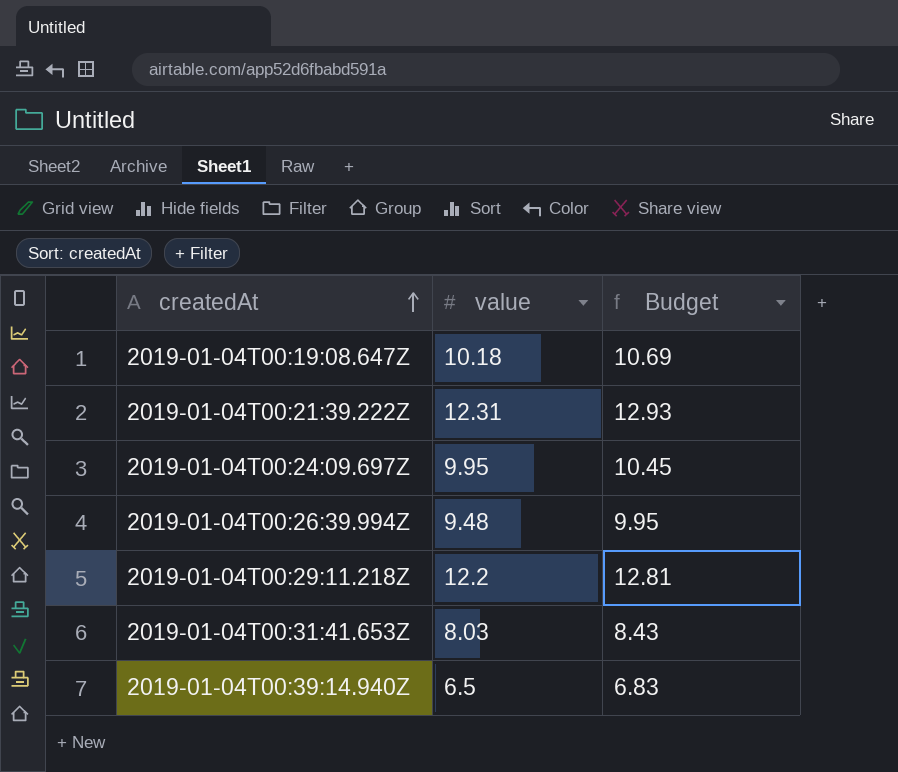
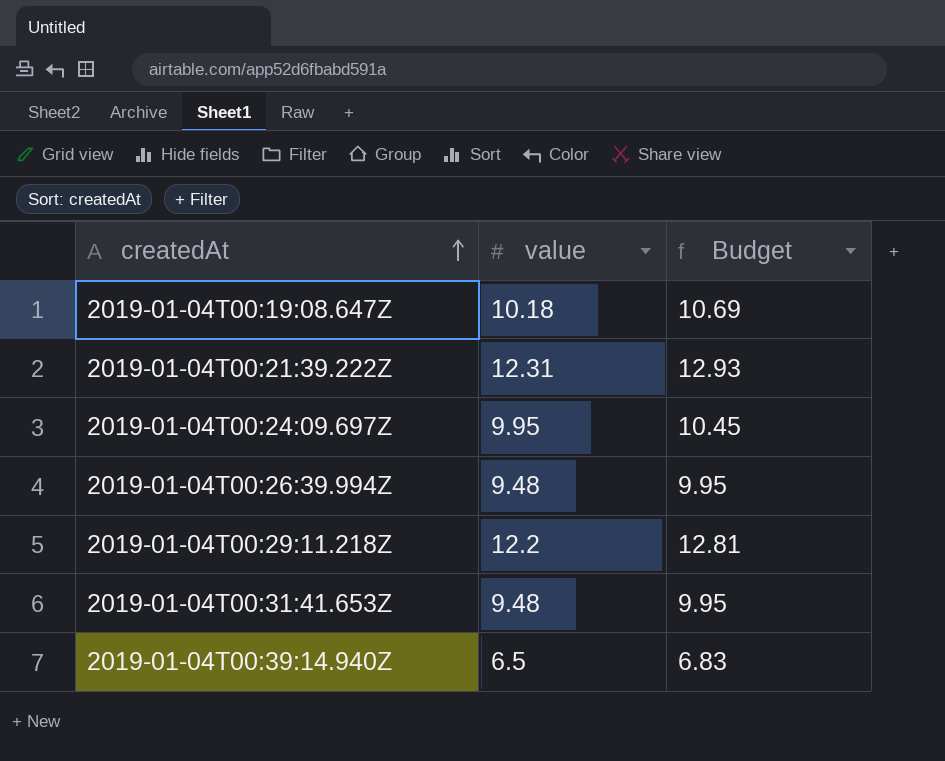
2019-01-04T00:31:41.653Z | value: 8.03 -> 9.48
2019-01-04T00:31:41.653Z | Budget: 8.43 -> 9.95

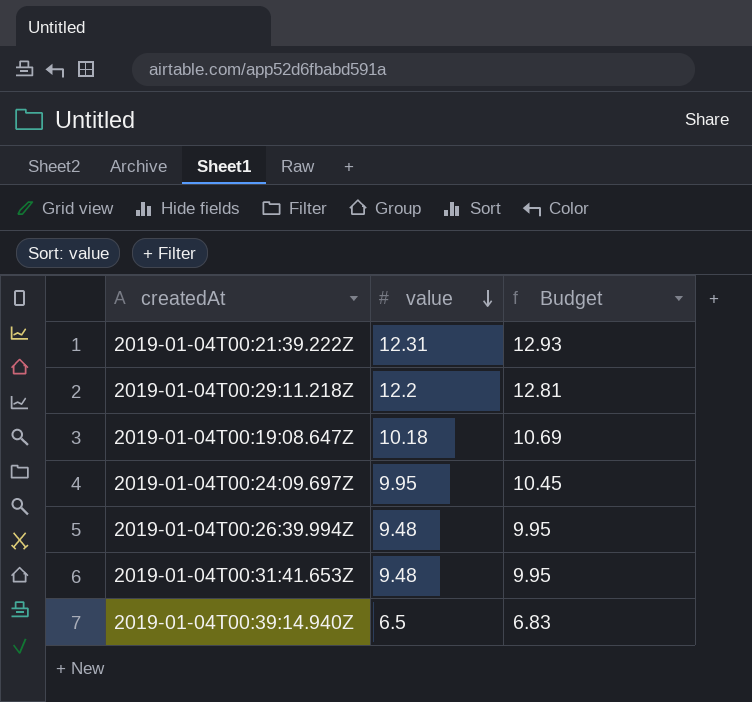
row order: createdAt ascending -> value descending

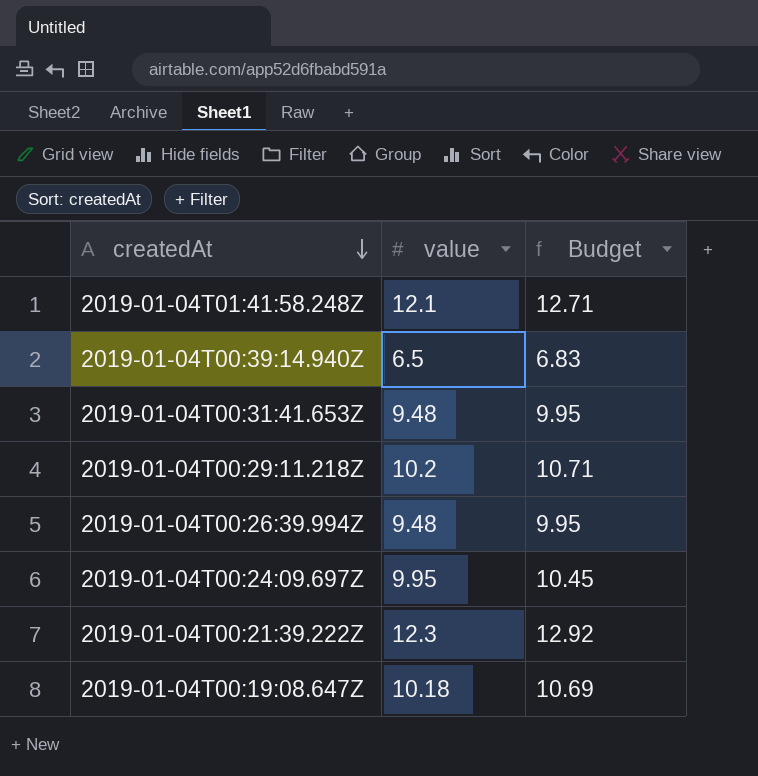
row order: value descending -> createdAt descending
row 2019-01-04T01:41:58.248Z: none -> 12.1 | 12.71
2019-01-04T00:29:11.218Z | value: 12.2 -> 10.2
2019-01-04T00:29:11.218Z | Budget: 12.81 -> 10.71
2019-01-04T00:21:39.222Z | value: 12.31 -> 12.3
2019-01-04T00:21:39.222Z | Budget: 12.93 -> 12.92

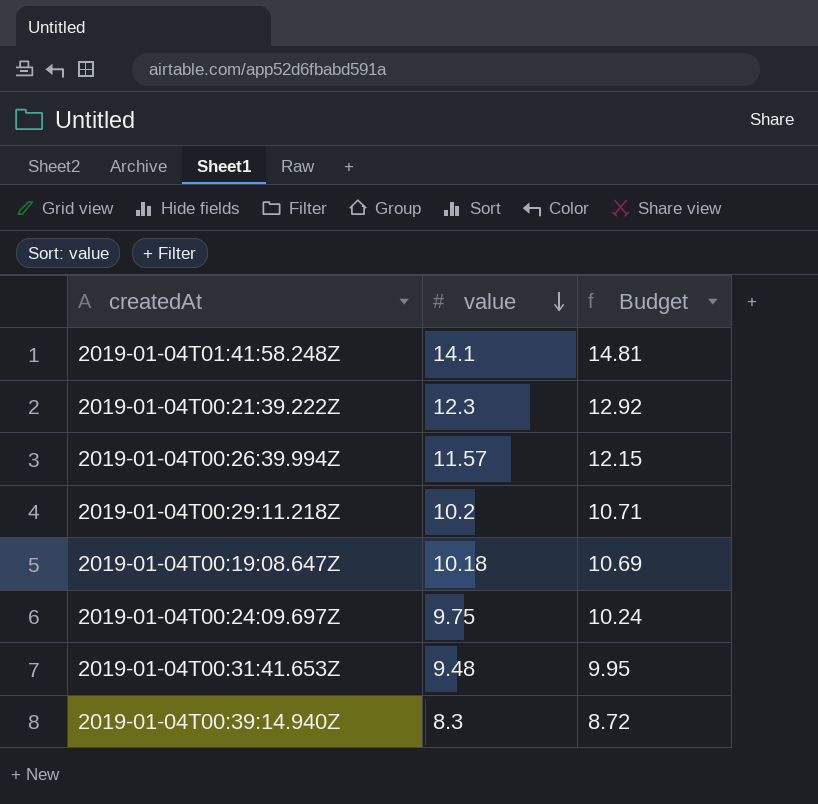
row order: createdAt descending -> value descending
2019-01-04T01:41:58.248Z | value: 12.1 -> 14.1
2019-01-04T01:41:58.248Z | Budget: 12.71 -> 14.81
2019-01-04T00:26:39.994Z | value: 9.48 -> 11.57
2019-01-04T00:26:39.994Z | Budget: 9.95 -> 12.15
2019-01-04T00:24:09.697Z | value: 9.95 -> 9.75
2019-01-04T00:24:09.697Z | Budget: 10.45 -> 10.24
2019-01-04T00:39:14.940Z | value: 6.5 -> 8.3
2019-01-04T00:39:14.940Z | Budget: 6.83 -> 8.72

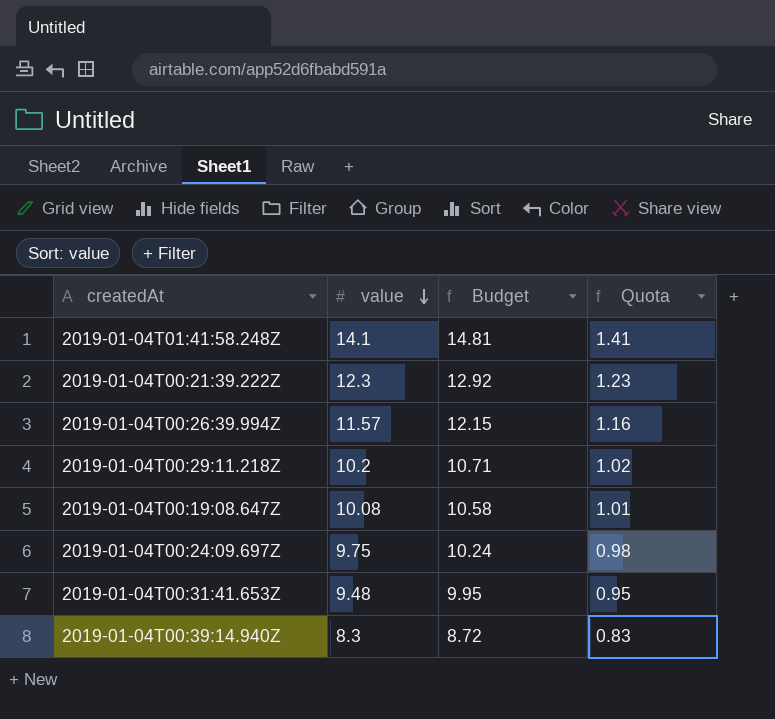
column Quota | formula: none -> [value] * 0.1
2019-01-04T00:19:08.647Z | value: 10.18 -> 10.08
2019-01-04T00:19:08.647Z | Budget: 10.69 -> 10.58

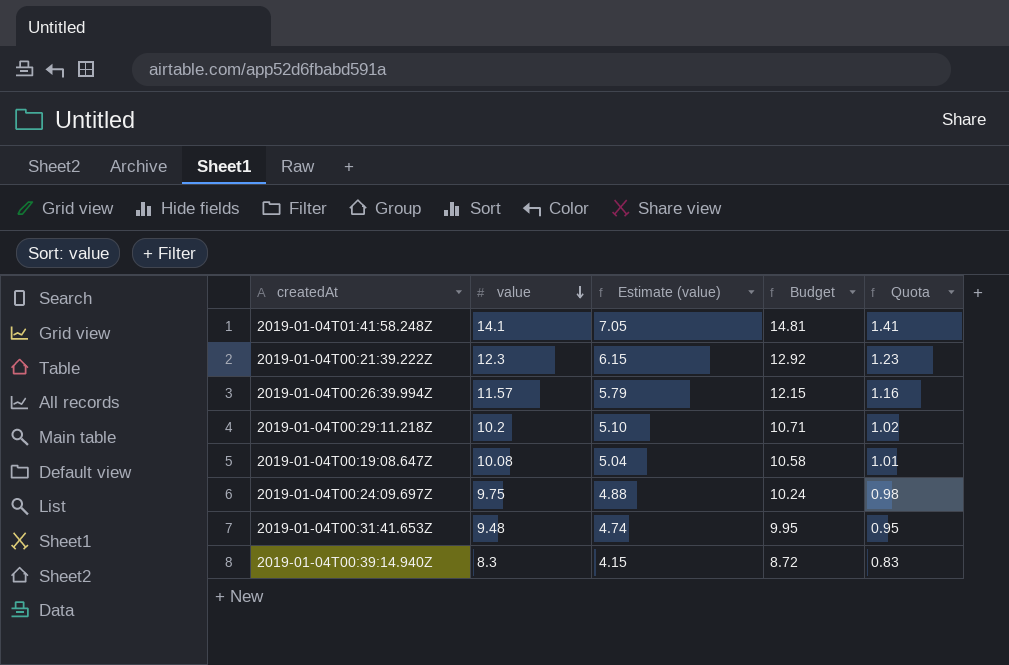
column Estimate (value) | formula: none -> [value] * 0.5

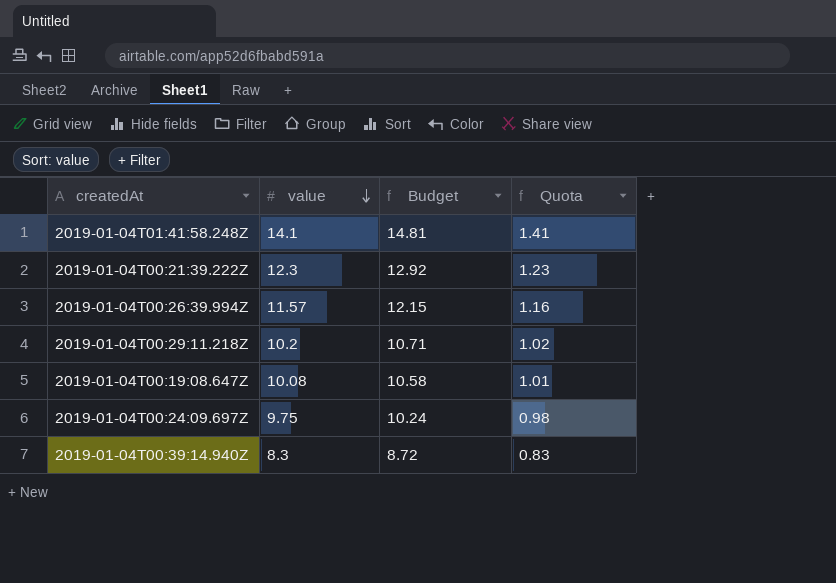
column Estimate (value) | formula: [value] * 0.5 -> none
row 2019-01-04T00:31:41.653Z: 9.48 | 4.74 | 9.95 | 0.95 -> none

